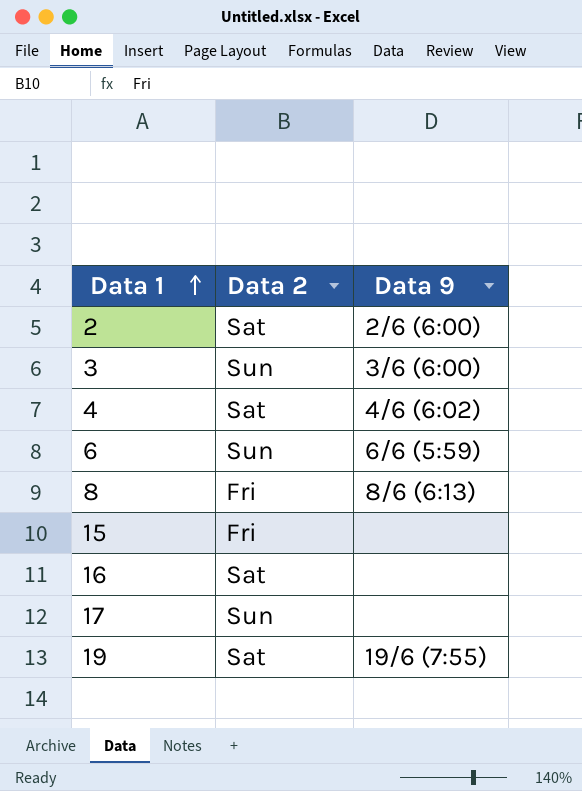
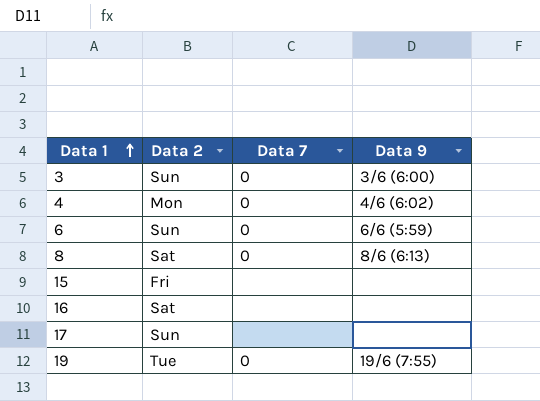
column Data 7 | position: none -> 3
row 2: Sat | 2/6 (6:00) -> none
4 | Data 2: Sat -> Mon
8 | Data 2: Fri -> Sat
19 | Data 2: Sat -> Tue

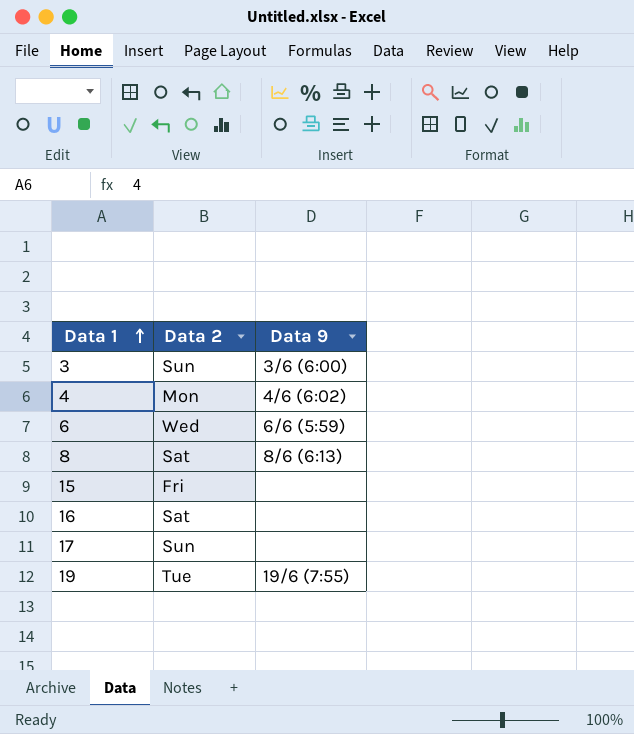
column Data 7 | position: 3 -> none
6 | Data 2: Sun -> Wed

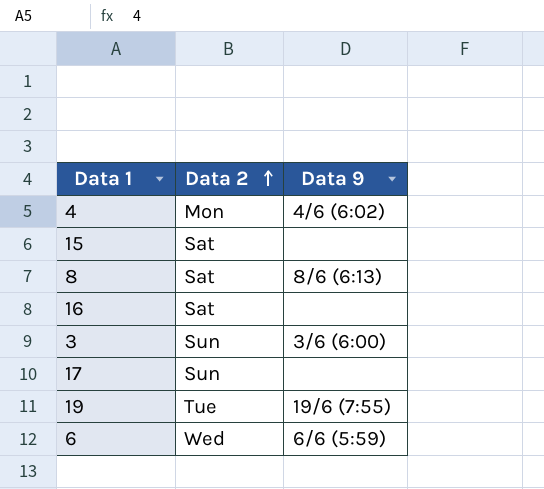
row order: Data 1 ascending -> Data 2 ascending
15 | Data 2: Fri -> Sat

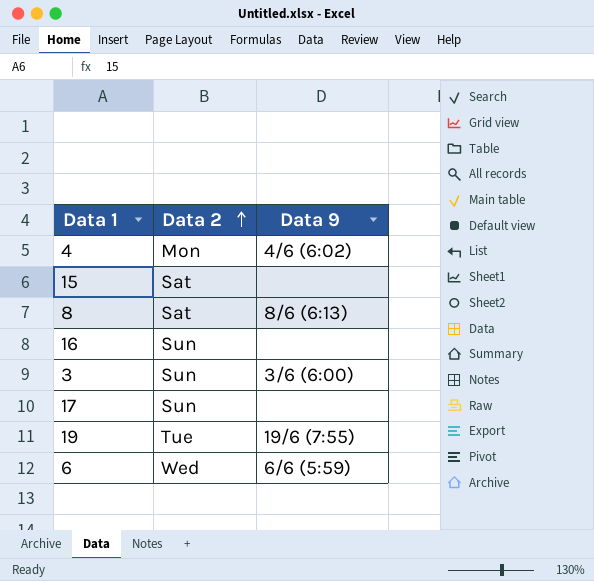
16 | Data 2: Sat -> Sun

